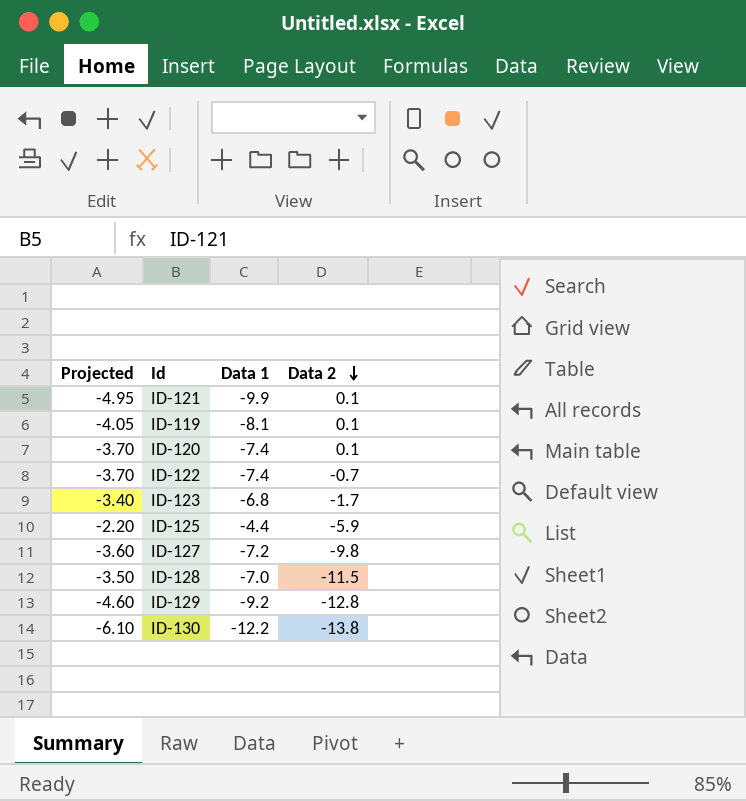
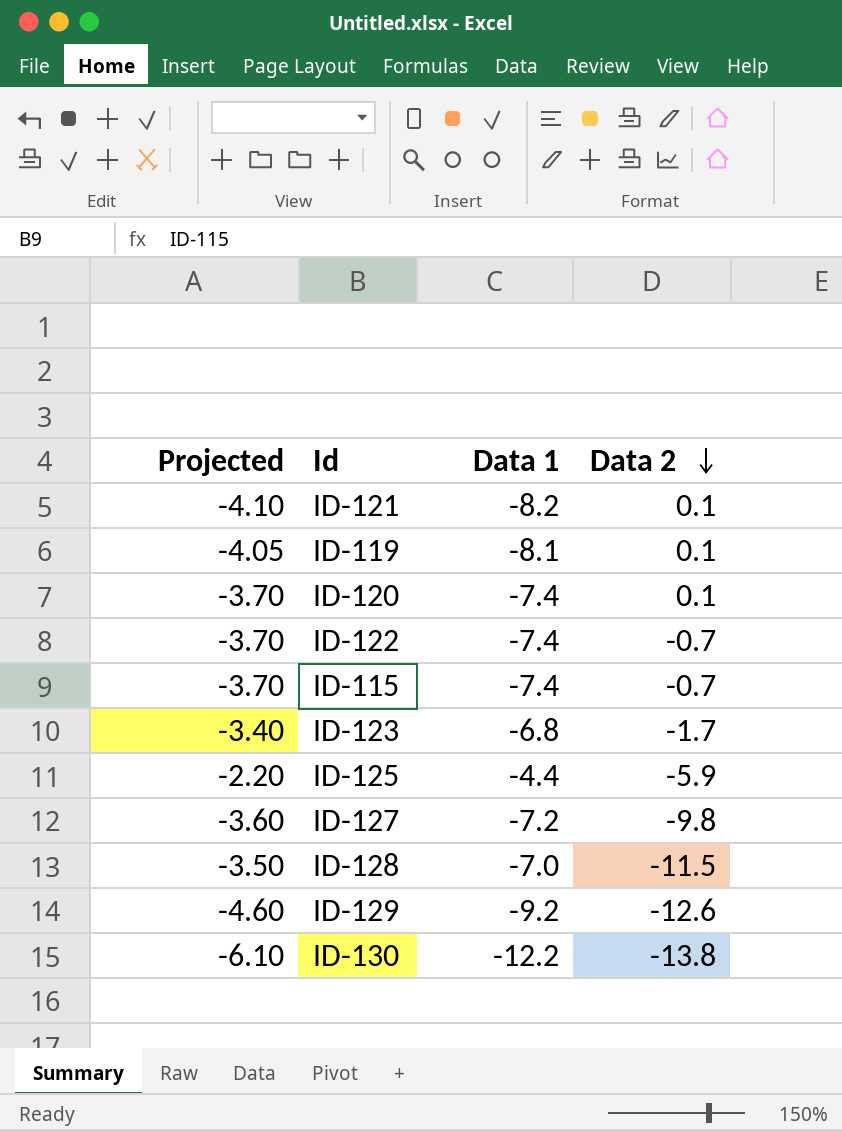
ID-121 | Projected: -4.95 -> -4.10
ID-121 | Data 1: -9.9 -> -8.2
row ID-115: none -> -3.70 | -7.4 | -0.7
ID-129 | Data 2: -12.8 -> -12.6

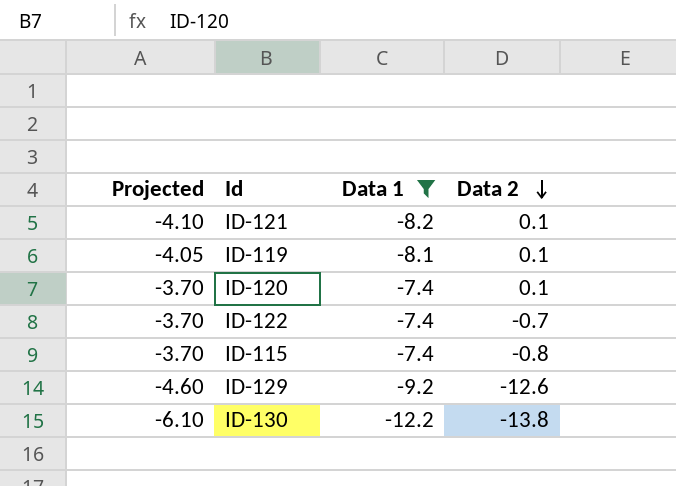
filter: none -> Data 1 <= -7.4
ID-115 | Data 2: -0.7 -> -0.8

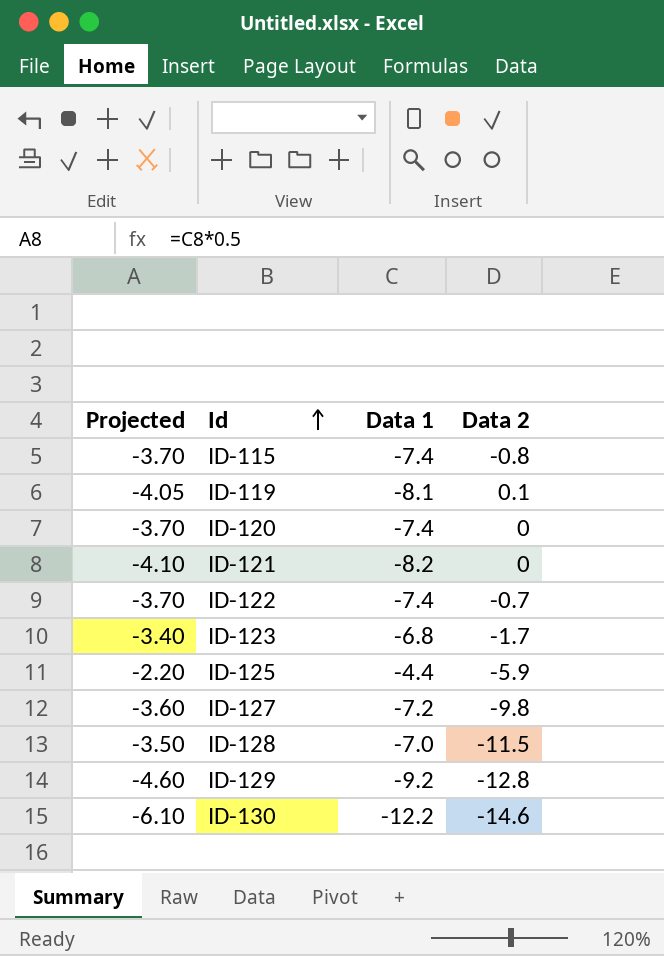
filter: Data 1 <= -7.4 -> none
row order: Data 2 descending -> Id ascending
ID-120 | Data 2: 0.1 -> 0
ID-121 | Data 2: 0.1 -> 0
ID-129 | Data 2: -12.6 -> -12.8
ID-130 | Data 2: -13.8 -> -14.6

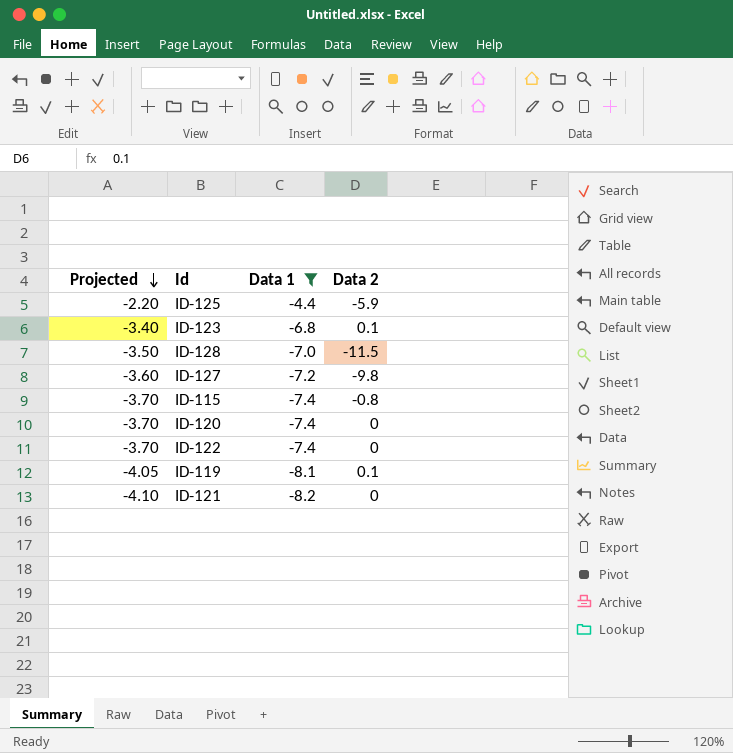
filter: none -> Data 1 >= -8.2
row order: Id ascending -> Projected descending
ID-123 | Data 2: -1.7 -> 0.1
ID-122 | Data 2: -0.7 -> 0

